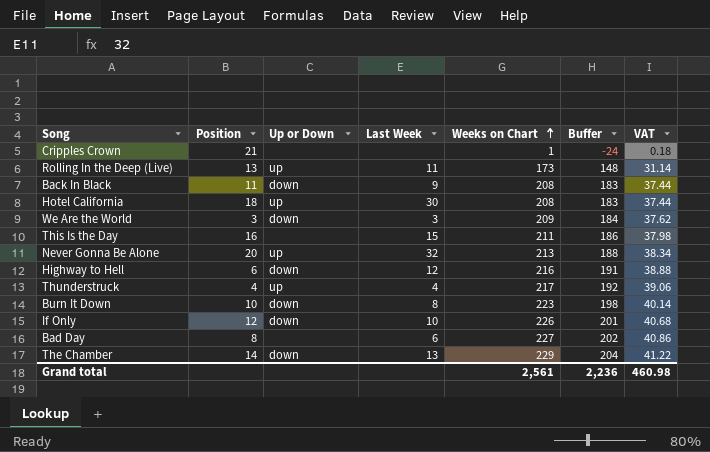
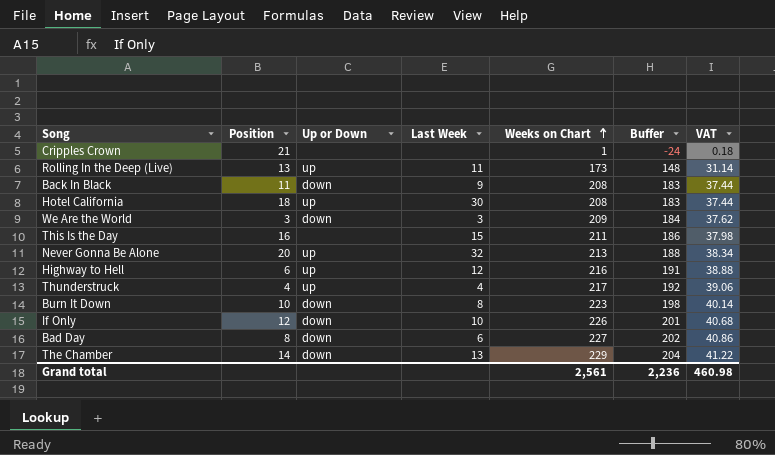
Highway to Hell | Up or Down: down -> up
Bad Day | Up or Down: none -> down

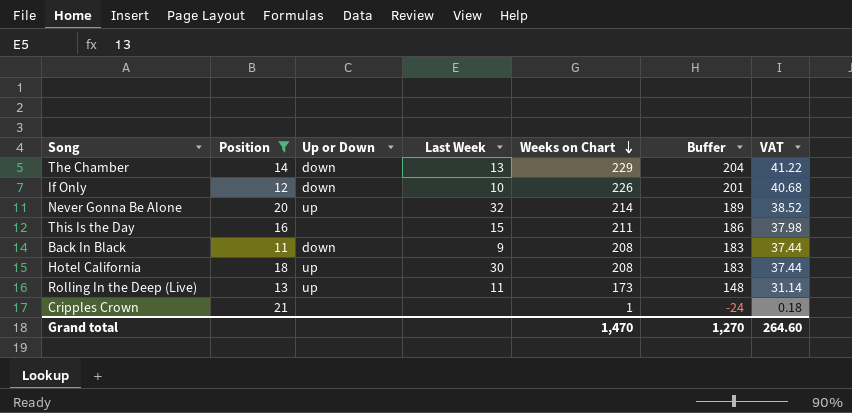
filter: none -> Position >= 11
row order: Weeks on Chart ascending -> Weeks on Chart descending
Never Gonna Be Alone | Weeks on Chart: 213 -> 214
Never Gonna Be Alone | Buffer: 188 -> 189
Never Gonna Be Alone | VAT: 38.34 -> 38.52
Grand total | Weeks on Chart: 2,561 -> 1,470
Grand total | Buffer: 2,236 -> 1,270
Grand total | VAT: 460.98 -> 264.60

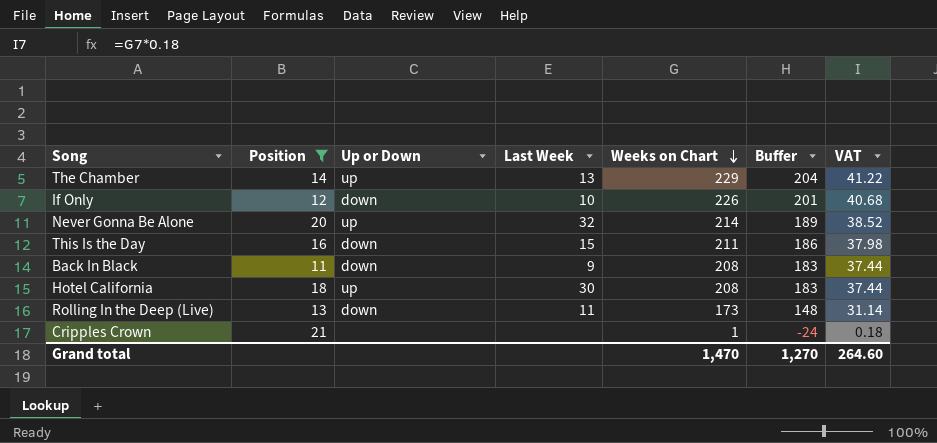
The Chamber | Up or Down: down -> up
This Is the Day | Up or Down: none -> down
Rolling In the Deep (Live) | Up or Down: up -> down

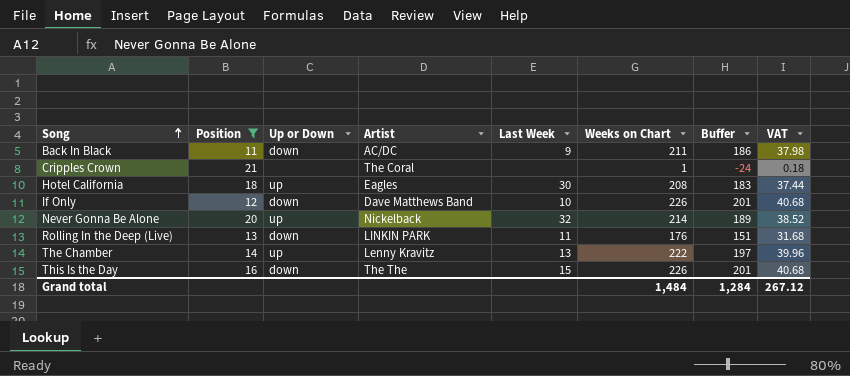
row order: Weeks on Chart descending -> Song ascending
column Artist | position: none -> 4
Back In Black | Weeks on Chart: 208 -> 211
Back In Black | Buffer: 183 -> 186
Back In Black | VAT: 37.44 -> 37.98
Rolling In the Deep (Live) | Weeks on Chart: 173 -> 176
Rolling In the Deep (Live) | Buffer: 148 -> 151
Rolling In the Deep (Live) | VAT: 31.14 -> 31.68
The Chamber | Weeks on Chart: 229 -> 222
The Chamber | Buffer: 204 -> 197
The Chamber | VAT: 41.22 -> 39.96
This Is the Day | Weeks on Chart: 211 -> 226
This Is the Day | Buffer: 186 -> 201
This Is the Day | VAT: 37.98 -> 40.68
Grand total | Weeks on Chart: 1,470 -> 1,484
Grand total | Buffer: 1,270 -> 1,284
Grand total | VAT: 264.60 -> 267.12

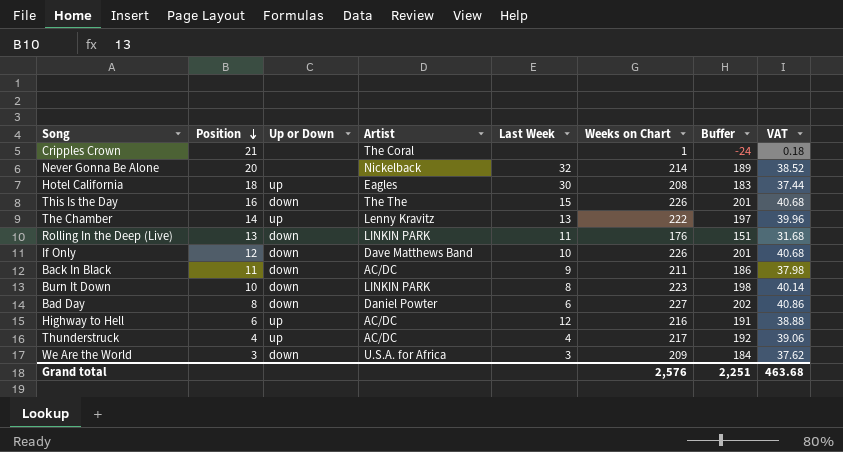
filter: Position >= 11 -> none
row order: Song ascending -> Position descending
Never Gonna Be Alone | Up or Down: up -> none
Grand total | Weeks on Chart: 1,484 -> 2,576
Grand total | Buffer: 1,284 -> 2,251
Grand total | VAT: 267.12 -> 463.68

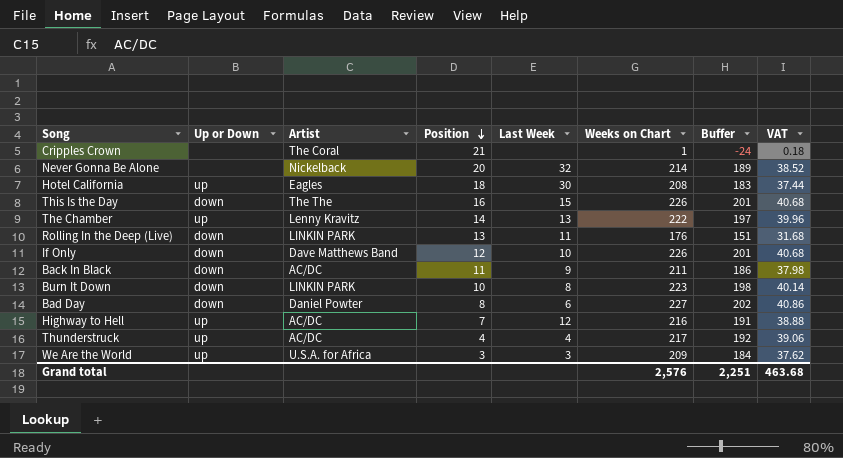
column Position | position: 2 -> 4
Highway to Hell | Position: 6 -> 7
We Are the World | Up or Down: down -> up

